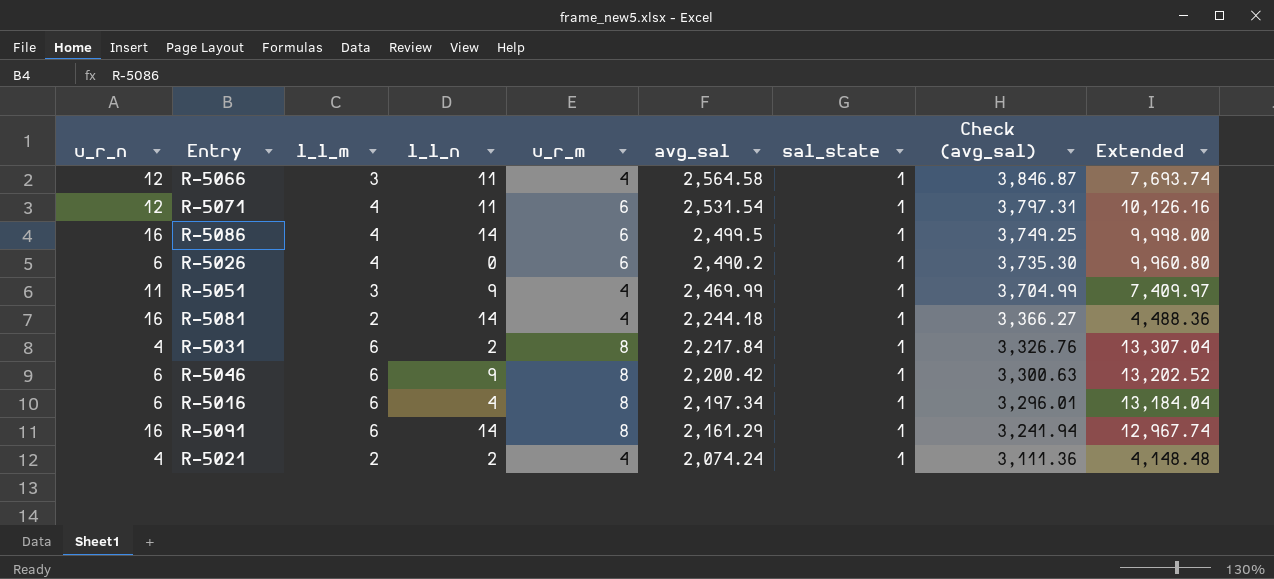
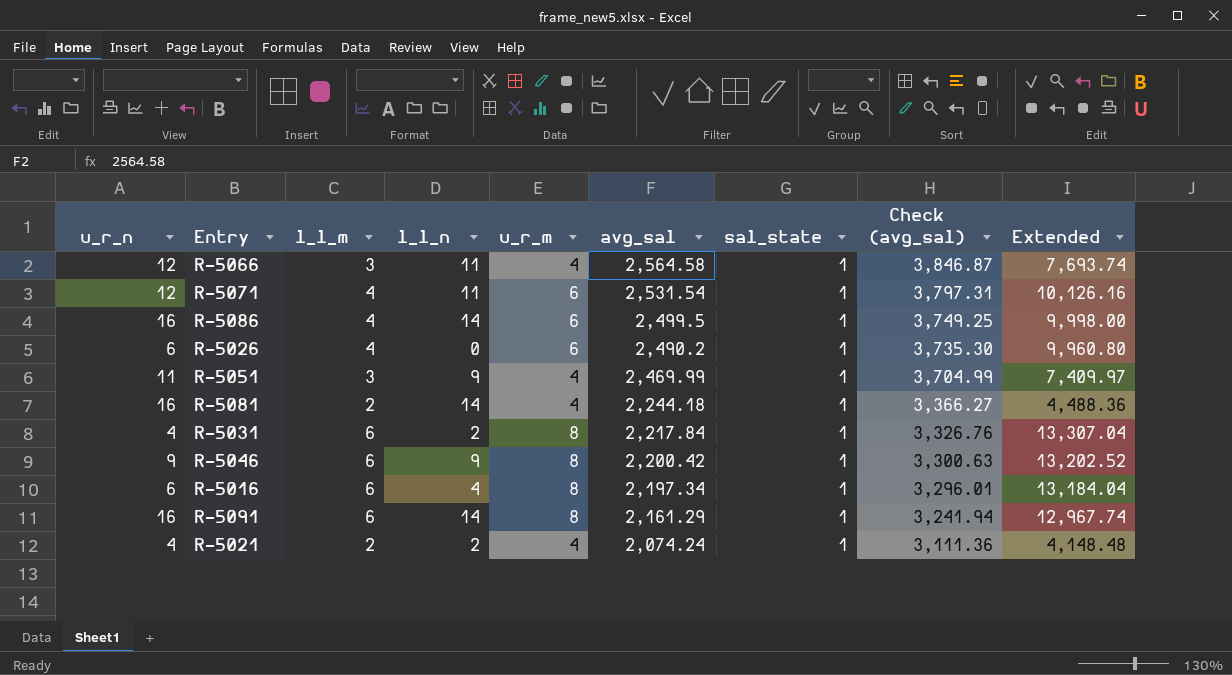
R-5046 | u_r_n: 6 -> 9

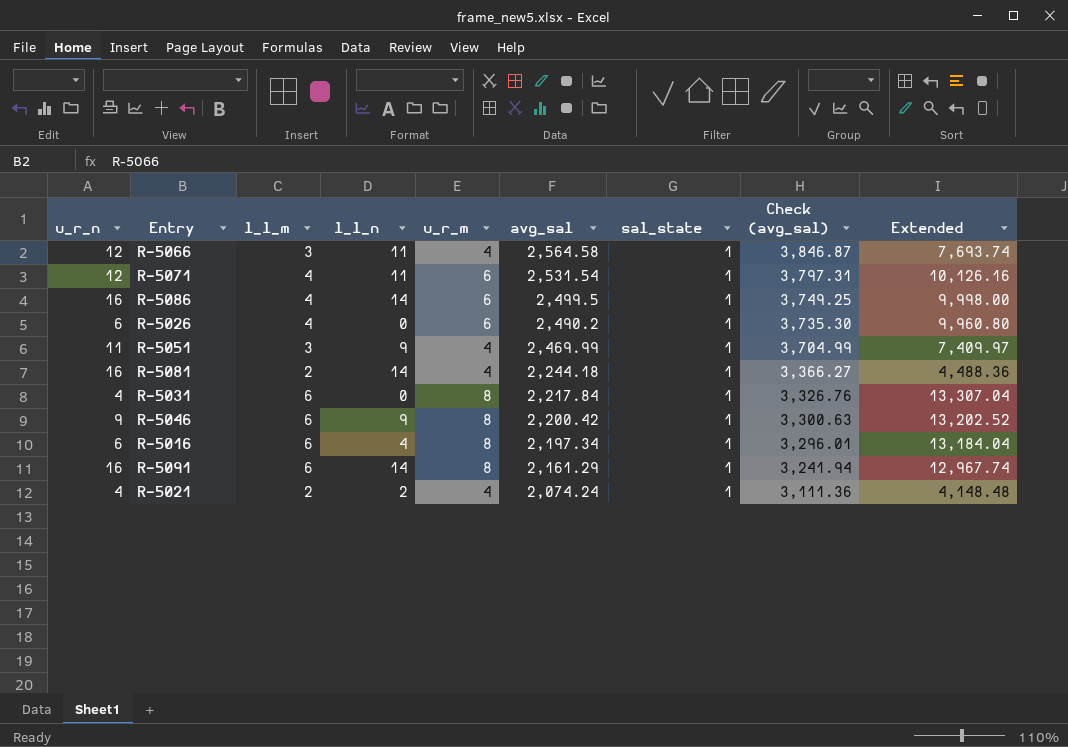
R-5031 | l_l_n: 2 -> 0

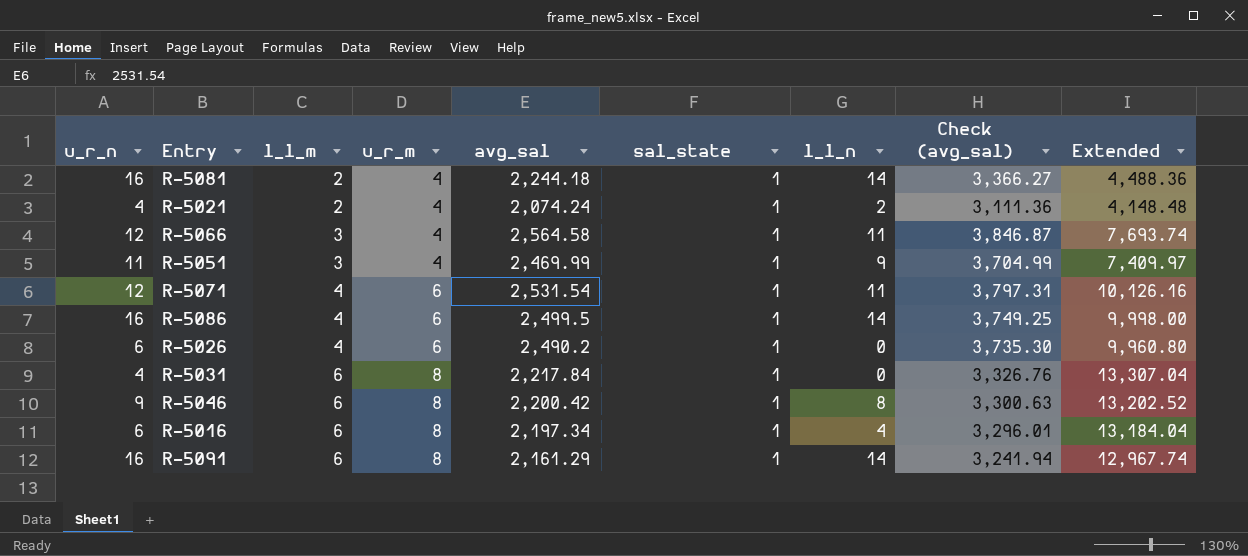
row order: avg_sal descending -> l_l_m ascending
column l_l_n | position: 4 -> 7
R-5046 | l_l_n: 9 -> 8

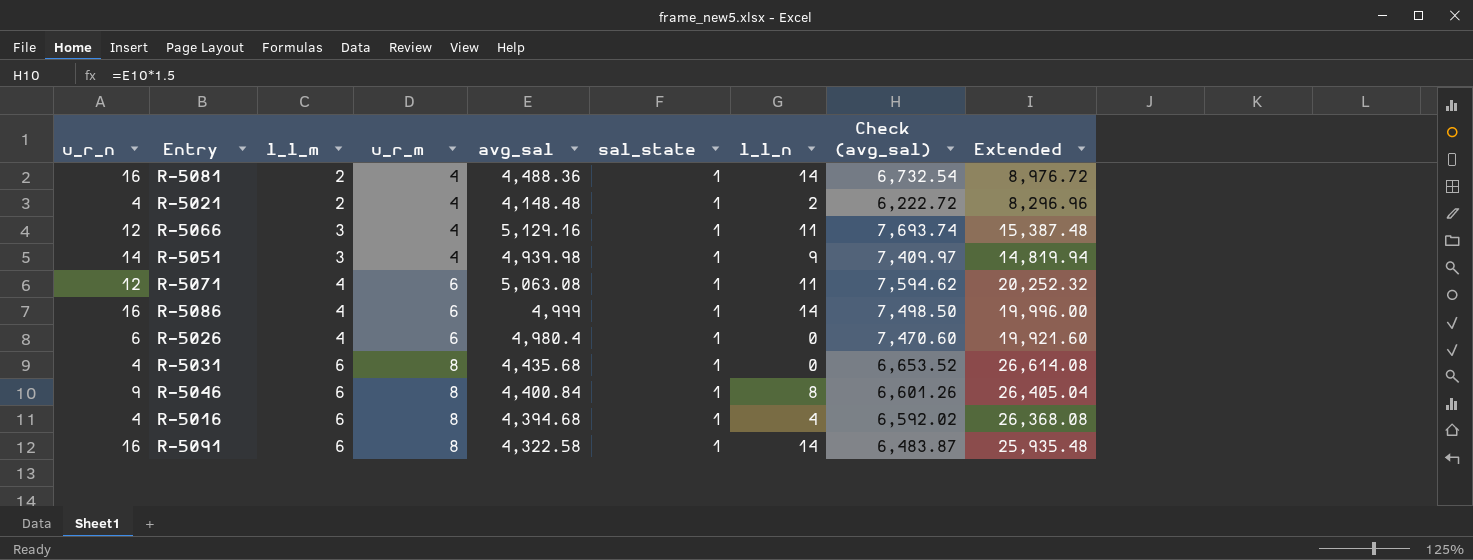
R-5081 | avg_sal: 2,244.18 -> 4,488.36
R-5081 | Check (avg_sal): 3,366.27 -> 6,732.54
R-5081 | Extended: 4,488.36 -> 8,976.72
R-5021 | avg_sal: 2,074.24 -> 4,148.48
R-5021 | Check (avg_sal): 3,111.36 -> 6,222.72
R-5021 | Extended: 4,148.48 -> 8,296.96
R-5066 | avg_sal: 2,564.58 -> 5,129.16
R-5066 | Check (avg_sal): 3,846.87 -> 7,693.74
R-5066 | Extended: 7,693.74 -> 15,387.48
R-5051 | u_r_n: 11 -> 14
R-5051 | avg_sal: 2,469.99 -> 4,939.98
R-5051 | Check (avg_sal): 3,704.99 -> 7,409.97
R-5051 | Extended: 7,409.97 -> 14,819.94
R-5071 | avg_sal: 2,531.54 -> 5,063.08
R-5071 | Check (avg_sal): 3,797.31 -> 7,594.62
R-5071 | Extended: 10,126.16 -> 20,252.32
R-5086 | avg_sal: 2,499.5 -> 4,999
R-5086 | Check (avg_sal): 3,749.25 -> 7,498.50
R-5086 | Extended: 9,998.00 -> 19,996.00
R-5026 | avg_sal: 2,490.2 -> 4,980.4
R-5026 | Check (avg_sal): 3,735.30 -> 7,470.60
R-5026 | Extended: 9,960.80 -> 19,921.60
R-5031 | avg_sal: 2,217.84 -> 4,435.68
R-5031 | Check (avg_sal): 3,326.76 -> 6,653.52
R-5031 | Extended: 13,307.04 -> 26,614.08
R-5046 | avg_sal: 2,200.42 -> 4,400.84
R-5046 | Check (avg_sal): 3,300.63 -> 6,601.26
R-5046 | Extended: 13,202.52 -> 26,405.04
R-5016 | u_r_n: 6 -> 4
R-5016 | avg_sal: 2,197.34 -> 4,394.68
R-5016 | Check (avg_sal): 3,296.01 -> 6,592.02
R-5016 | Extended: 13,184.04 -> 26,368.08
R-5091 | avg_sal: 2,161.29 -> 4,322.58
R-5091 | Check (avg_sal): 3,241.94 -> 6,483.87
R-5091 | Extended: 12,967.74 -> 25,935.48

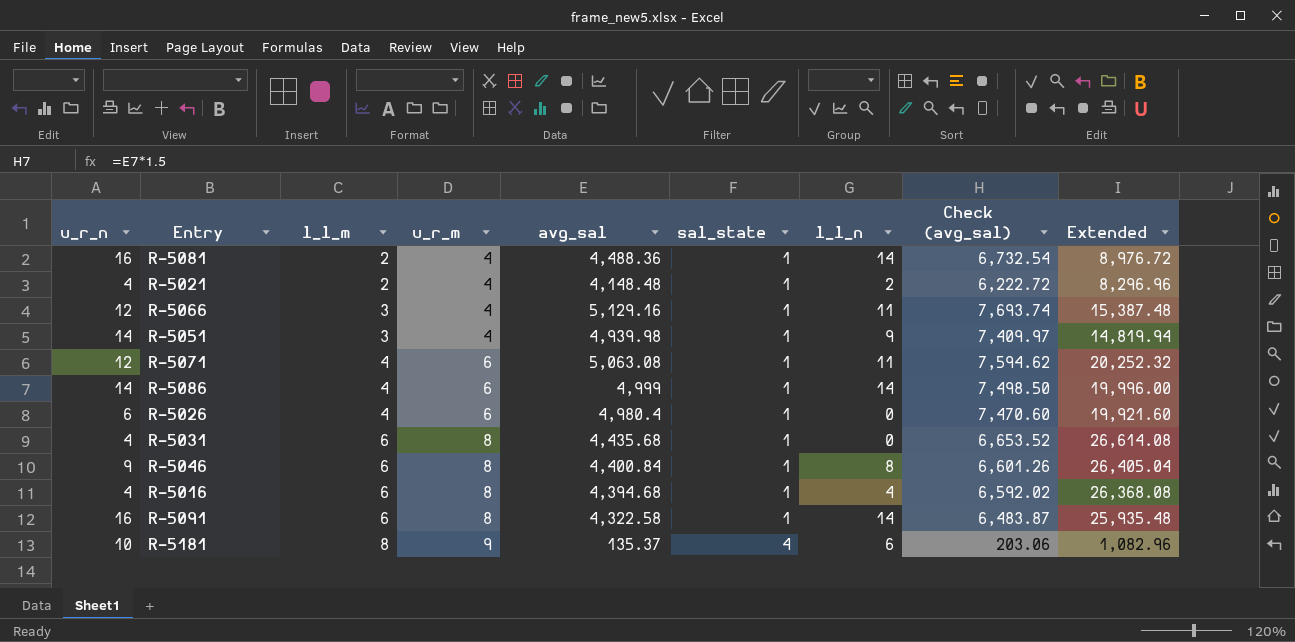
R-5086 | u_r_n: 16 -> 14
row R-5181: none -> 10 | 8 | 9 | 135.37 | 4 | 6 | 203.06 | 1,082.96

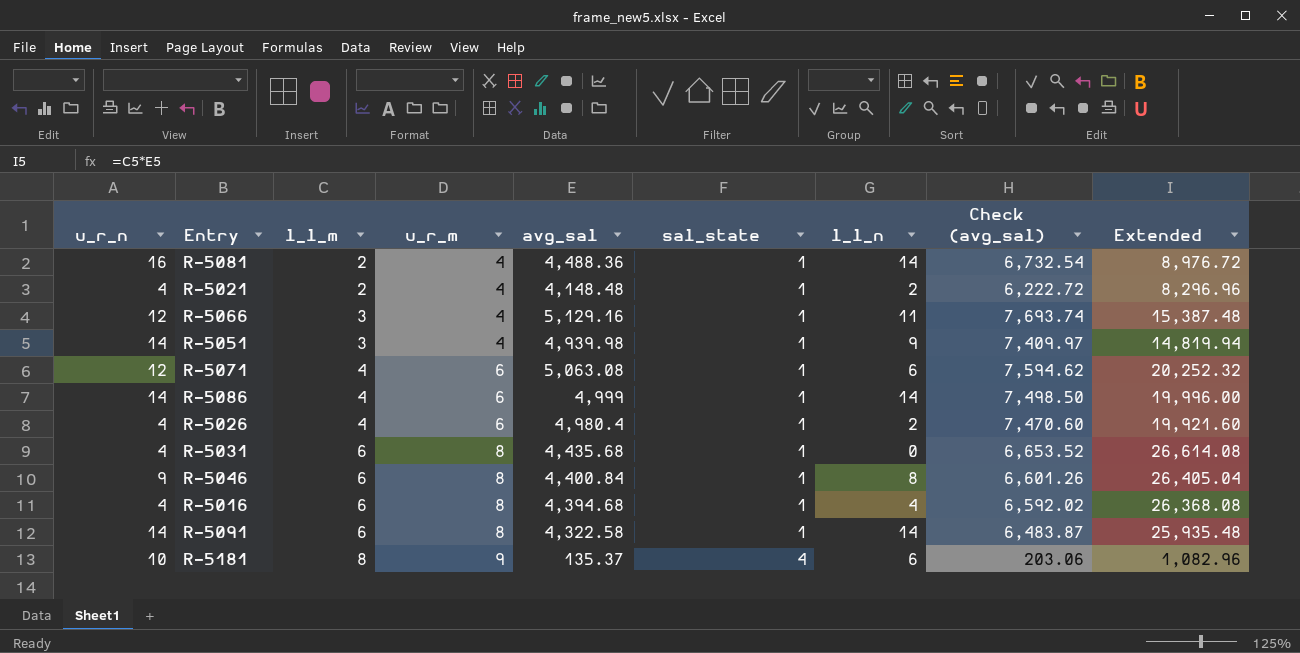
R-5071 | l_l_n: 11 -> 6
R-5026 | u_r_n: 6 -> 4
R-5026 | l_l_n: 0 -> 2
R-5091 | u_r_n: 16 -> 14

